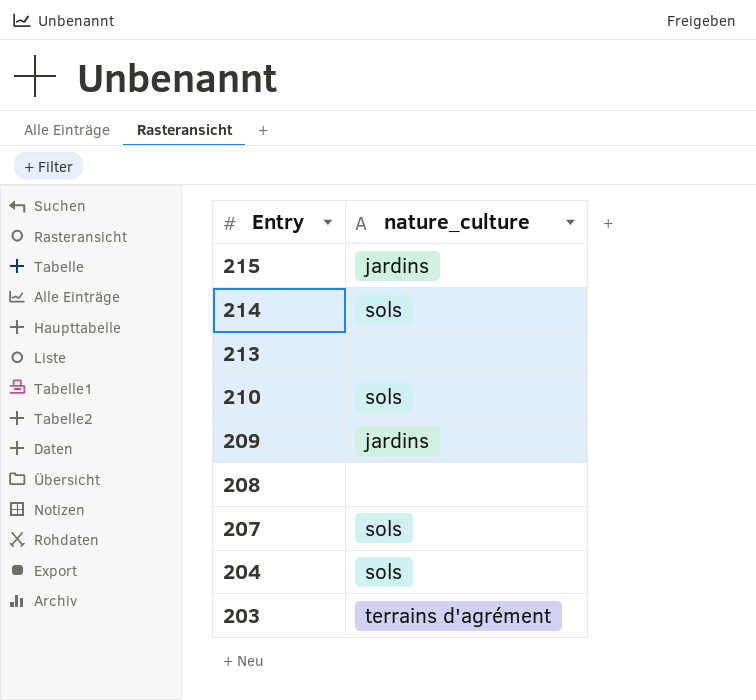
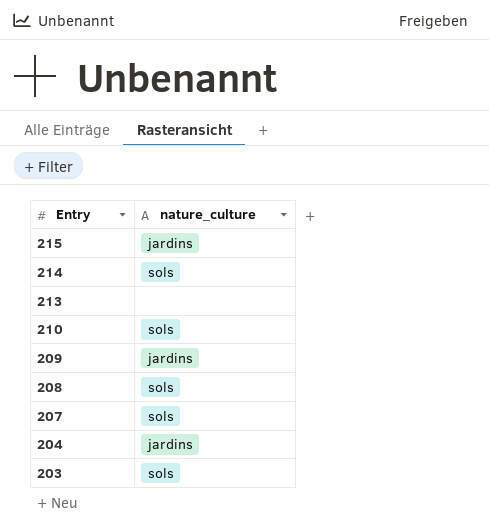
208 | nature_culture: none -> sols
204 | nature_culture: sols -> jardins
203 | nature_culture: terrains d'agrément -> sols

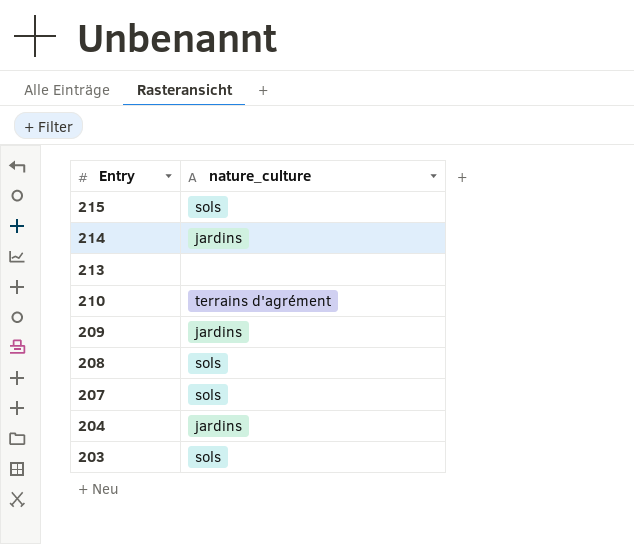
215 | nature_culture: jardins -> sols
214 | nature_culture: sols -> jardins
210 | nature_culture: sols -> terrains d'agrément

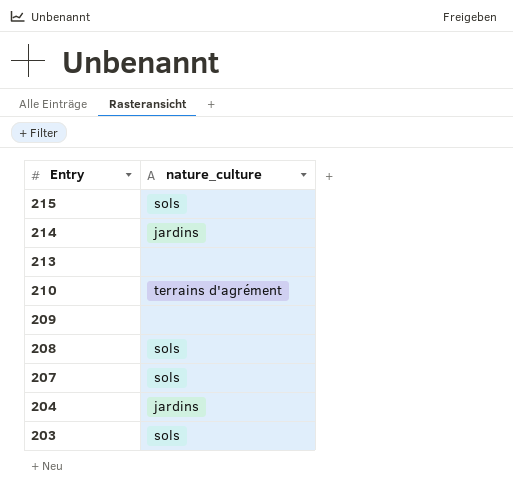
209 | nature_culture: jardins -> none

